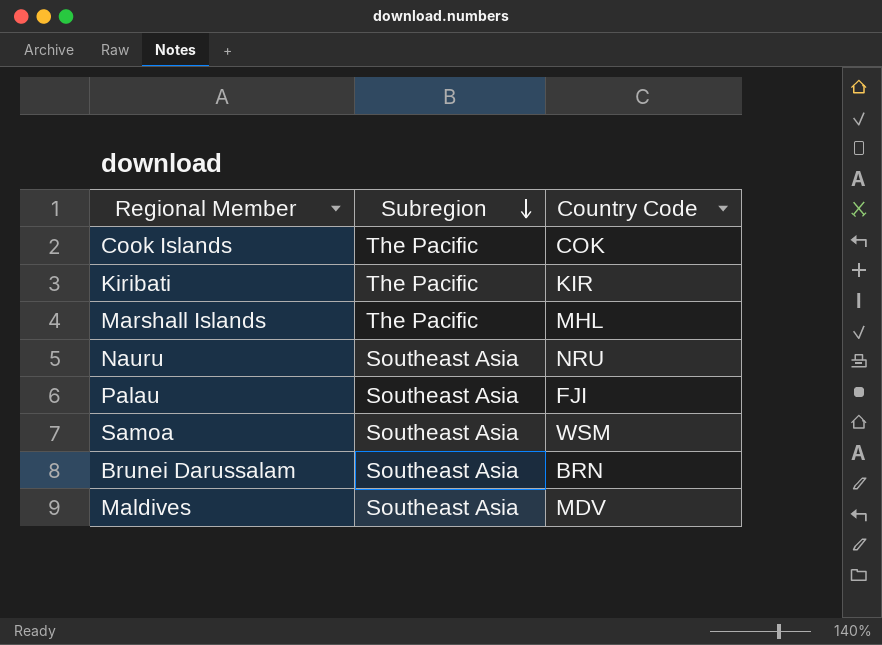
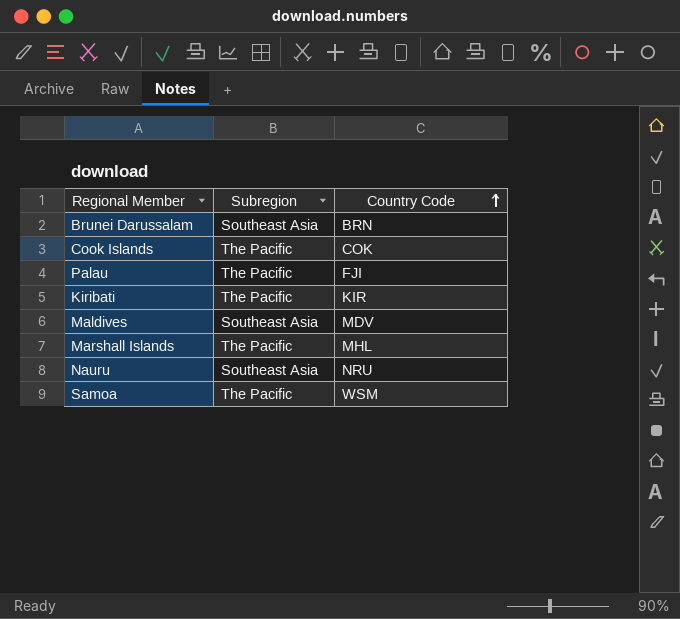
row order: Subregion descending -> Country Code ascending
Palau | Subregion: Southeast Asia -> The Pacific
Samoa | Subregion: Southeast Asia -> The Pacific

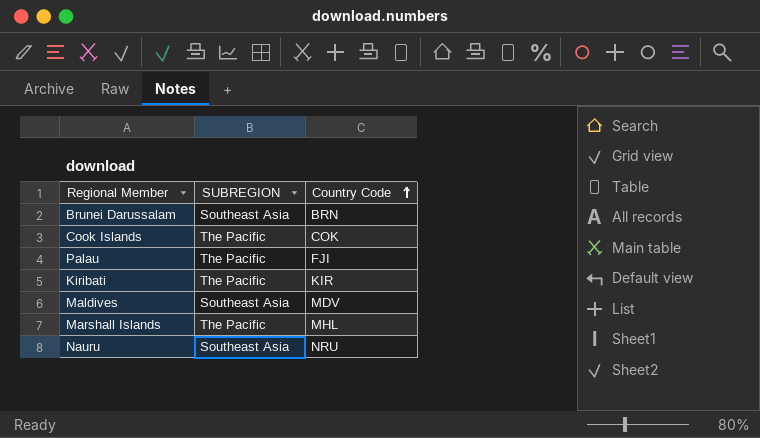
column name: Subregion -> SUBREGION
row Samoa: The Pacific | WSM -> none

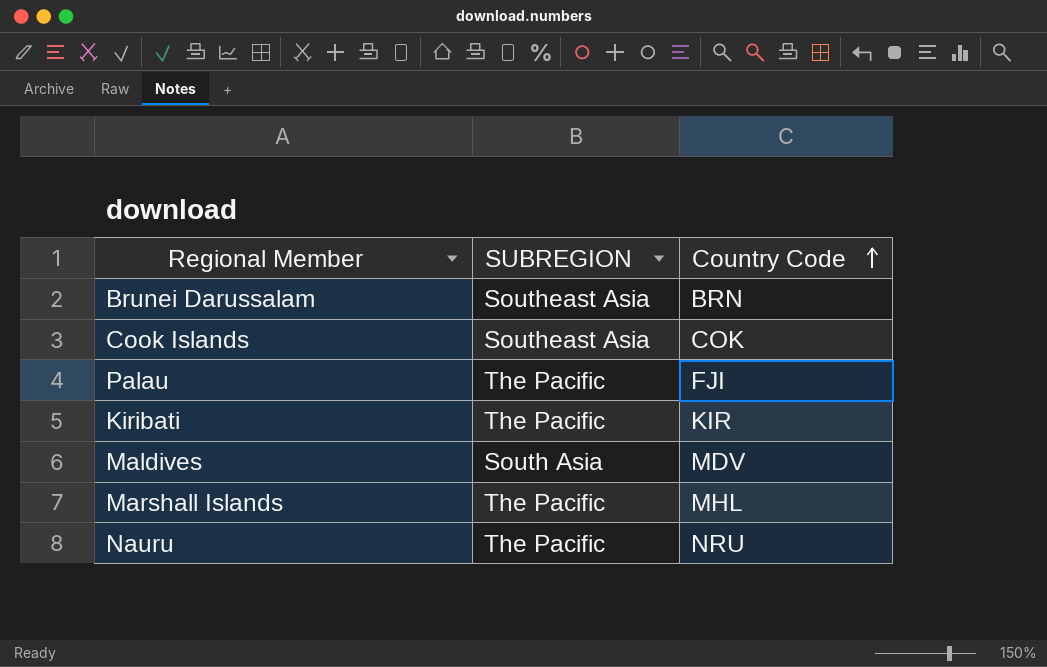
Cook Islands | SUBREGION: The Pacific -> Southeast Asia
Maldives | SUBREGION: Southeast Asia -> South Asia
Nauru | SUBREGION: Southeast Asia -> The Pacific

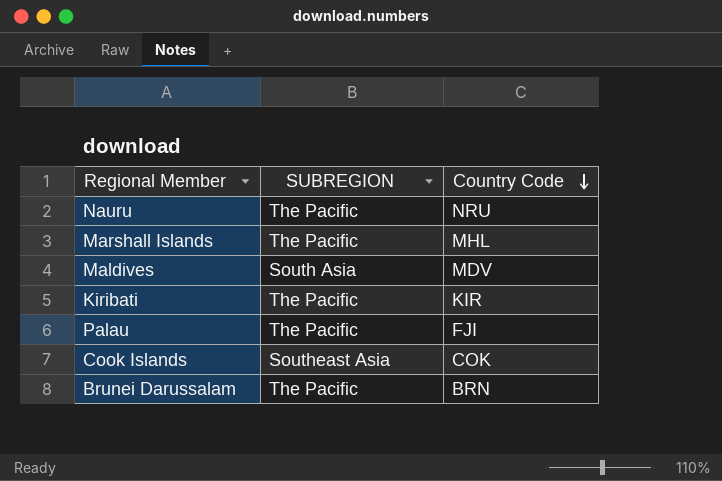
row order: Country Code ascending -> Country Code descending
Brunei Darussalam | SUBREGION: Southeast Asia -> The Pacific

